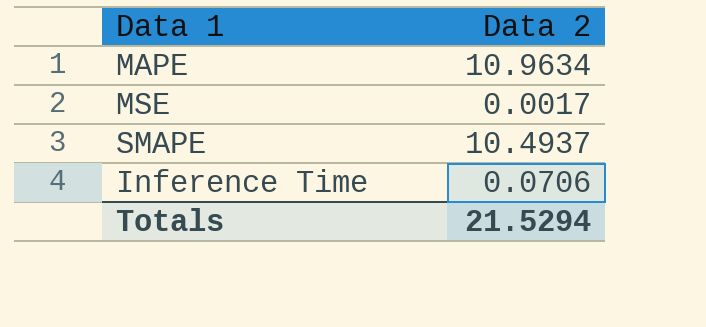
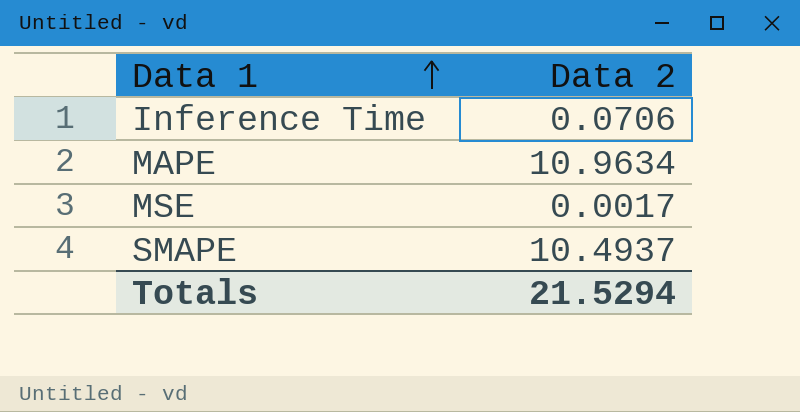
row order: none -> Data 1 ascending

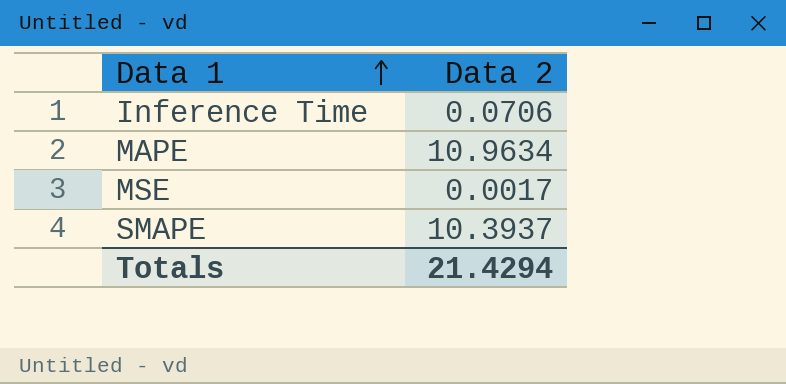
SMAPE | Data 2: 10.4937 -> 10.3937
Totals | Data 2: 21.5294 -> 21.4294

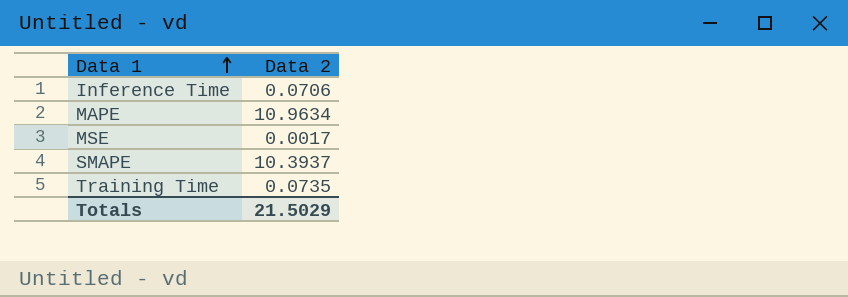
row Training Time: none -> 0.0735
Totals | Data 2: 21.4294 -> 21.5029

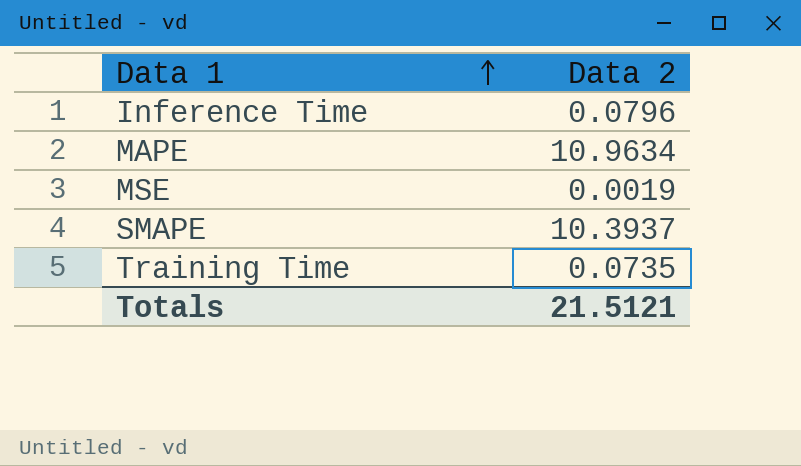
Inference Time | Data 2: 0.0706 -> 0.0796
MSE | Data 2: 0.0017 -> 0.0019
Totals | Data 2: 21.5029 -> 21.5121

